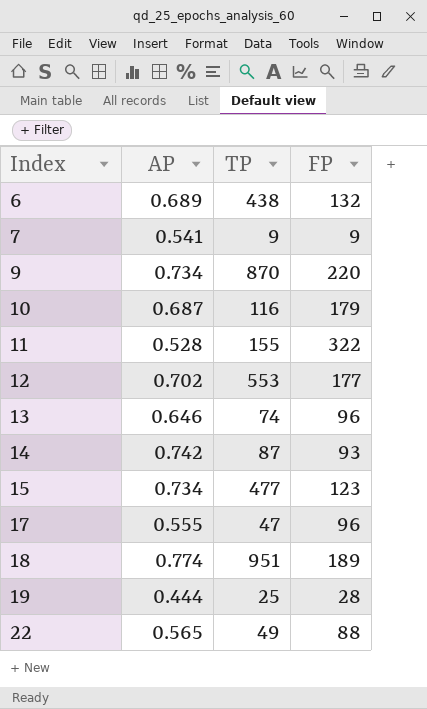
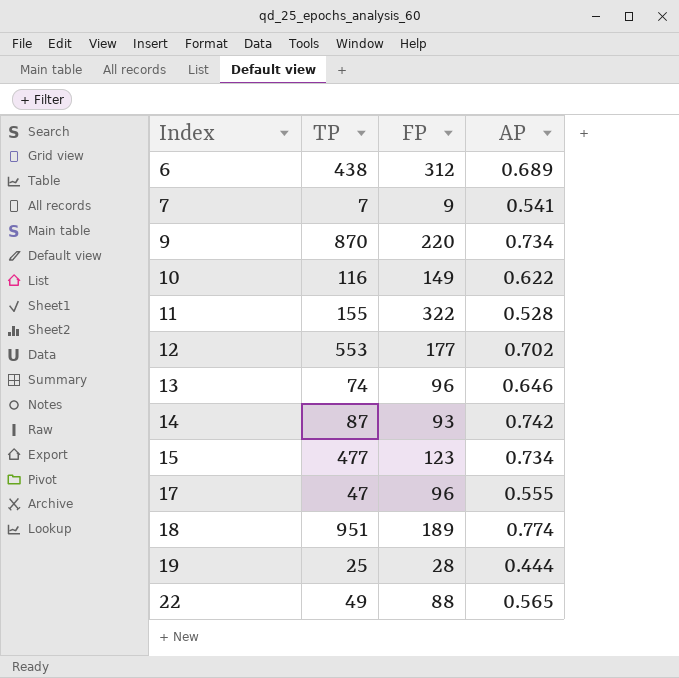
column AP | position: 2 -> 4
6 | FP: 132 -> 312
7 | TP: 9 -> 7
10 | FP: 179 -> 149
10 | AP: 0.687 -> 0.622

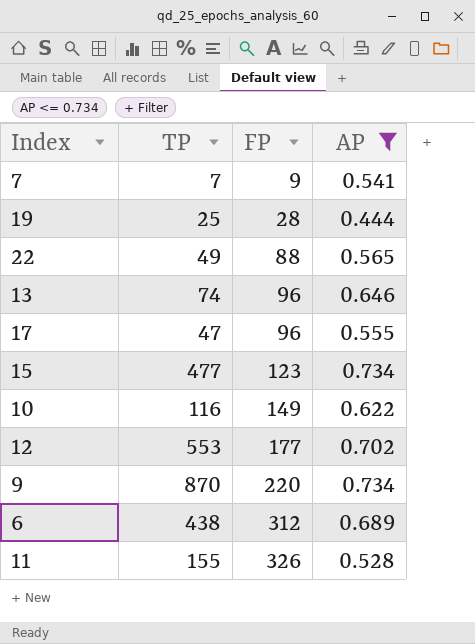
filter: none -> AP <= 0.734
row order: Index ascending -> FP ascending
11 | FP: 322 -> 326

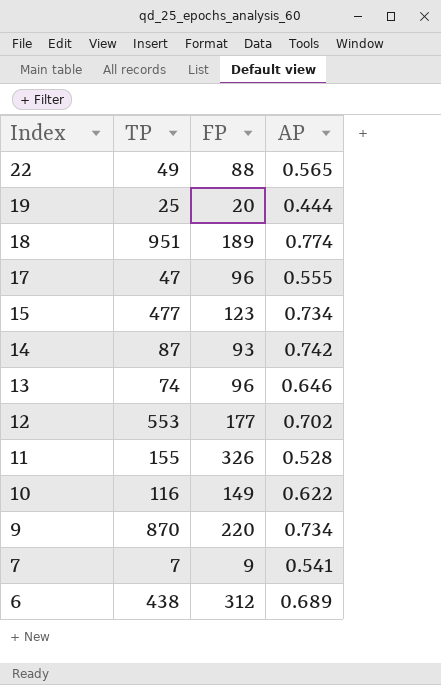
filter: AP <= 0.734 -> none
row order: FP ascending -> Index descending
19 | FP: 28 -> 20

